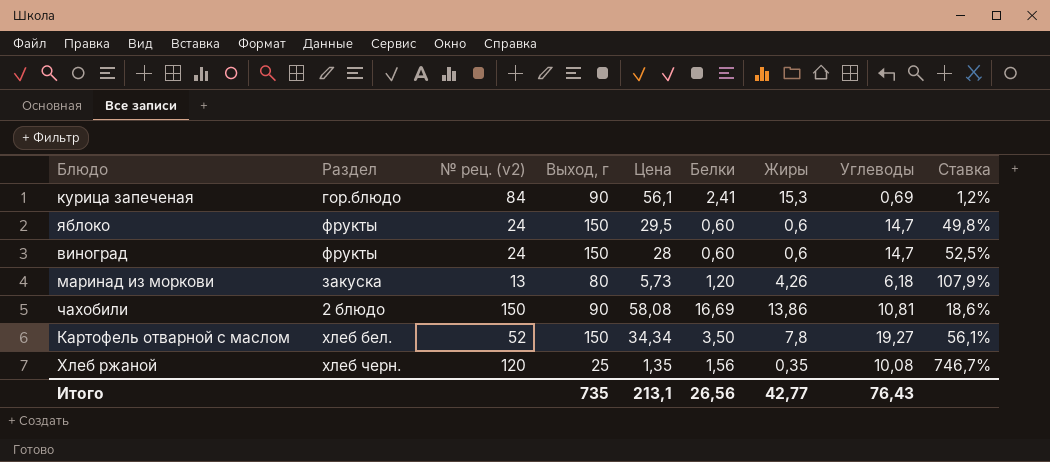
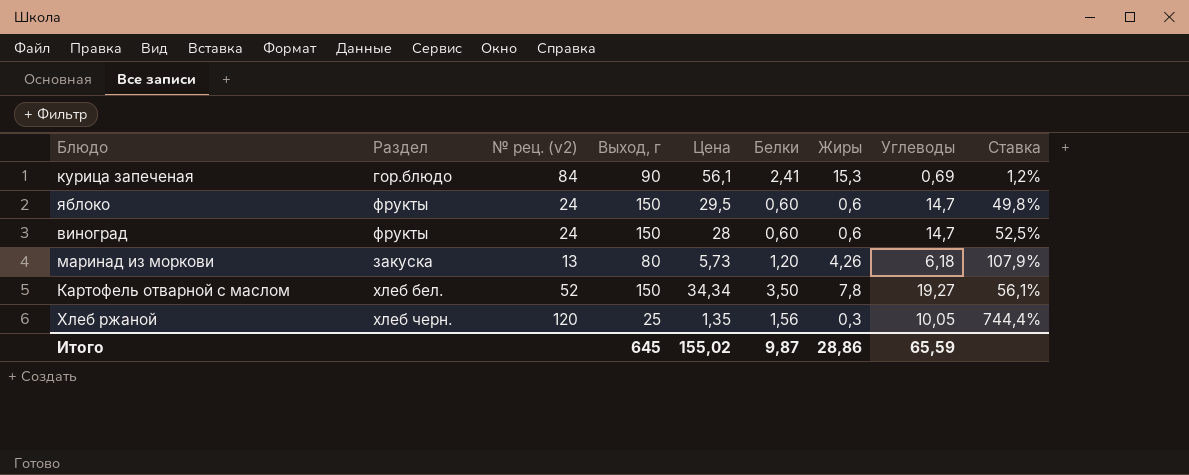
row чахобили: 2 блюдо | 150 | 90 | 58,08 | 16,69 | 13,86 | 10,81 | 18,6% -> none
Хлеб ржаной | Жиры: 0,35 -> 0,3
Хлеб ржаной | Углеводы: 10,08 -> 10,05
Хлеб ржаной | Ставка: 746,7% -> 744,4%
Итого | Выход, г: 735 -> 645
Итого | Цена: 213,1 -> 155,02
Итого | Белки: 26,56 -> 9,87
Итого | Жиры: 42,77 -> 28,86
Итого | Углеводы: 76,43 -> 65,59

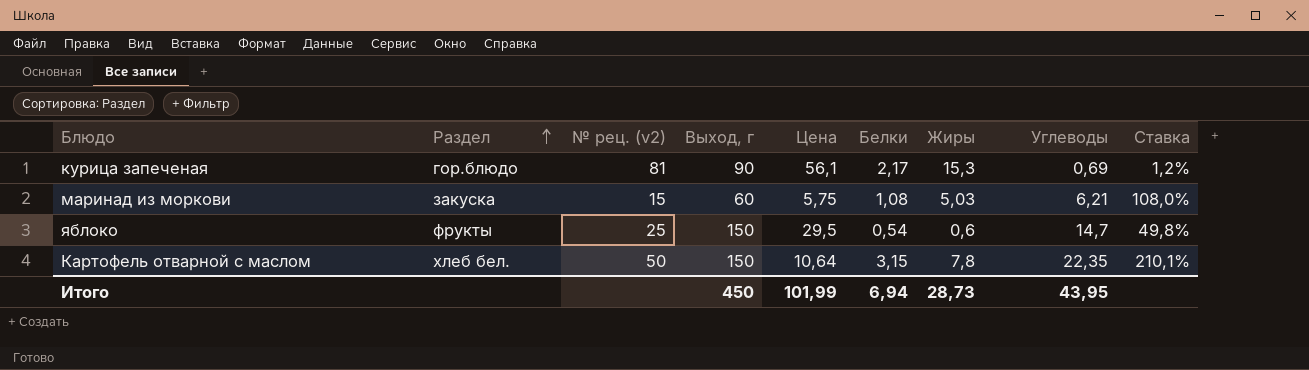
row order: none -> Раздел ascending
row виноград: фрукты | 24 | 150 | 28 | 0,60 | 0,6 | 14,7 | 52,5% -> none
row Хлеб ржаной: хлеб черн. | 120 | 25 | 1,35 | 1,56 | 0,3 | 10,05 | 744,4% -> none
курица запеченая | № рец. (v2): 84 -> 81
курица запеченая | Белки: 2,41 -> 2,17
маринад из моркови | № рец. (v2): 13 -> 15
маринад из моркови | Выход, г: 80 -> 60
маринад из моркови | Цена: 5,73 -> 5,75
маринад из моркови | Белки: 1,20 -> 1,08
маринад из моркови | Жиры: 4,26 -> 5,03
маринад из моркови | Углеводы: 6,18 -> 6,21
маринад из моркови | Ставка: 107,9% -> 108,0%
яблоко | № рец. (v2): 24 -> 25
яблоко | Белки: 0,60 -> 0,54
Картофель отварной с маслом | № рец. (v2): 52 -> 50
Картофель отварной с маслом | Цена: 34,34 -> 10,64
Картофель отварной с маслом | Белки: 3,50 -> 3,15
Картофель отварной с маслом | Углеводы: 19,27 -> 22,35
Картофель отварной с маслом | Ставка: 56,1% -> 210,1%
Итого | Выход, г: 645 -> 450
Итого | Цена: 155,02 -> 101,99
Итого | Белки: 9,87 -> 6,94
Итого | Жиры: 28,86 -> 28,73
Итого | Углеводы: 65,59 -> 43,95

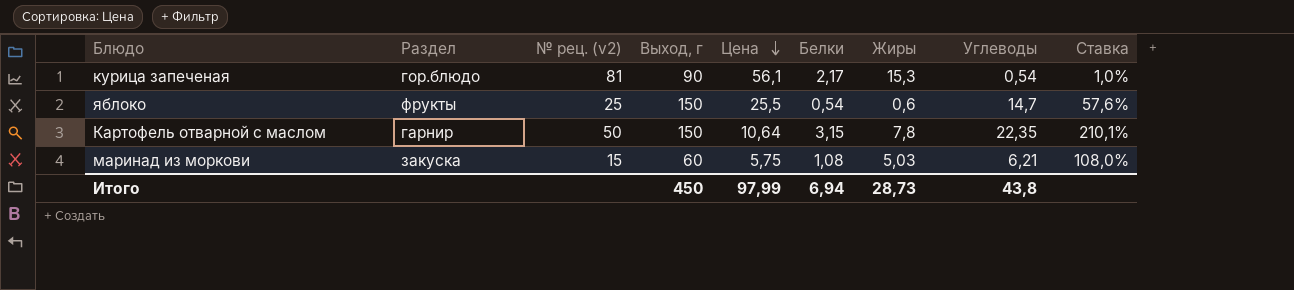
row order: Раздел ascending -> Цена descending
курица запеченая | Углеводы: 0,69 -> 0,54
курица запеченая | Ставка: 1,2% -> 1,0%
яблоко | Цена: 29,5 -> 25,5
яблоко | Ставка: 49,8% -> 57,6%
Картофель отварной с маслом | Раздел: хлеб бел. -> гарнир
Итого | Цена: 101,99 -> 97,99
Итого | Углеводы: 43,95 -> 43,8

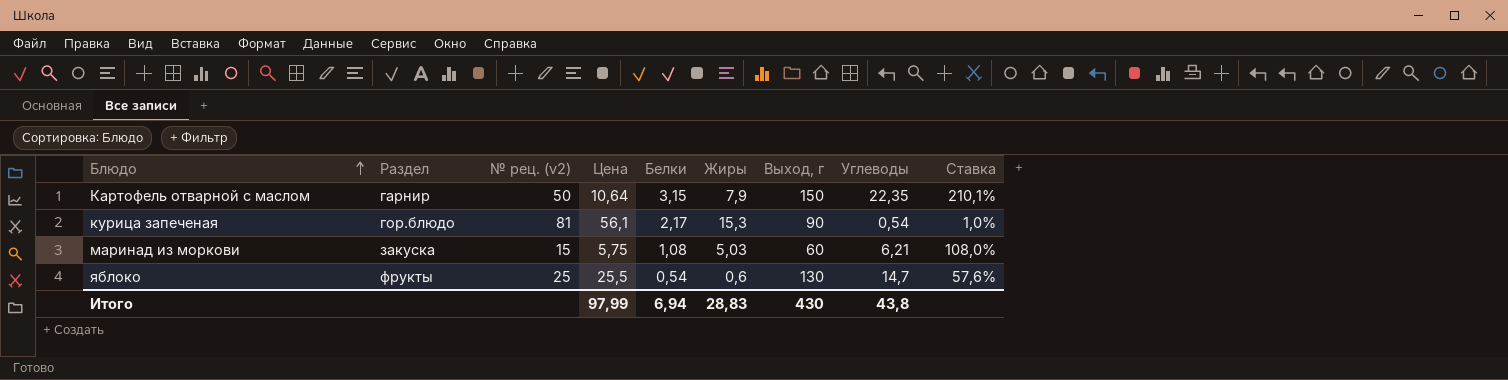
row order: Цена descending -> Блюдо ascending
column Выход, г | position: 4 -> 7
Картофель отварной с маслом | Жиры: 7,8 -> 7,9
яблоко | Выход, г: 150 -> 130
Итого | Жиры: 28,73 -> 28,83
Итого | Выход, г: 450 -> 430

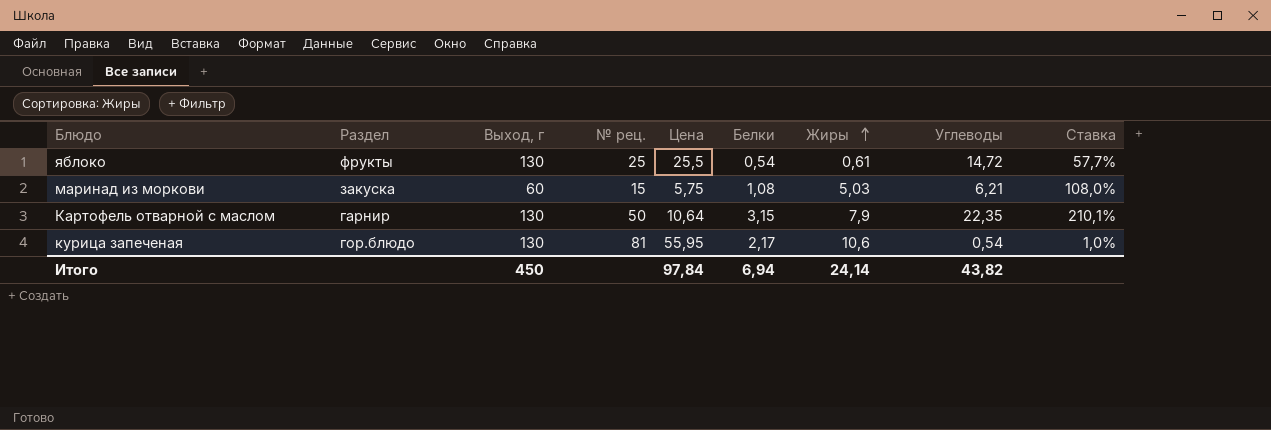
row order: Блюдо ascending -> Жиры ascending
column Выход, г | position: 7 -> 3
column name: № рец. (v2) -> № рец.
яблоко | Жиры: 0,6 -> 0,61
яблоко | Углеводы: 14,7 -> 14,72
яблоко | Ставка: 57,6% -> 57,7%
Картофель отварной с маслом | Выход, г: 150 -> 130
курица запеченая | Выход, г: 90 -> 130
курица запеченая | Цена: 56,1 -> 55,95
курица запеченая | Жиры: 15,3 -> 10,6
Итого | Выход, г: 430 -> 450
Итого | Цена: 97,99 -> 97,84
Итого | Жиры: 28,83 -> 24,14
Итого | Углеводы: 43,8 -> 43,82

